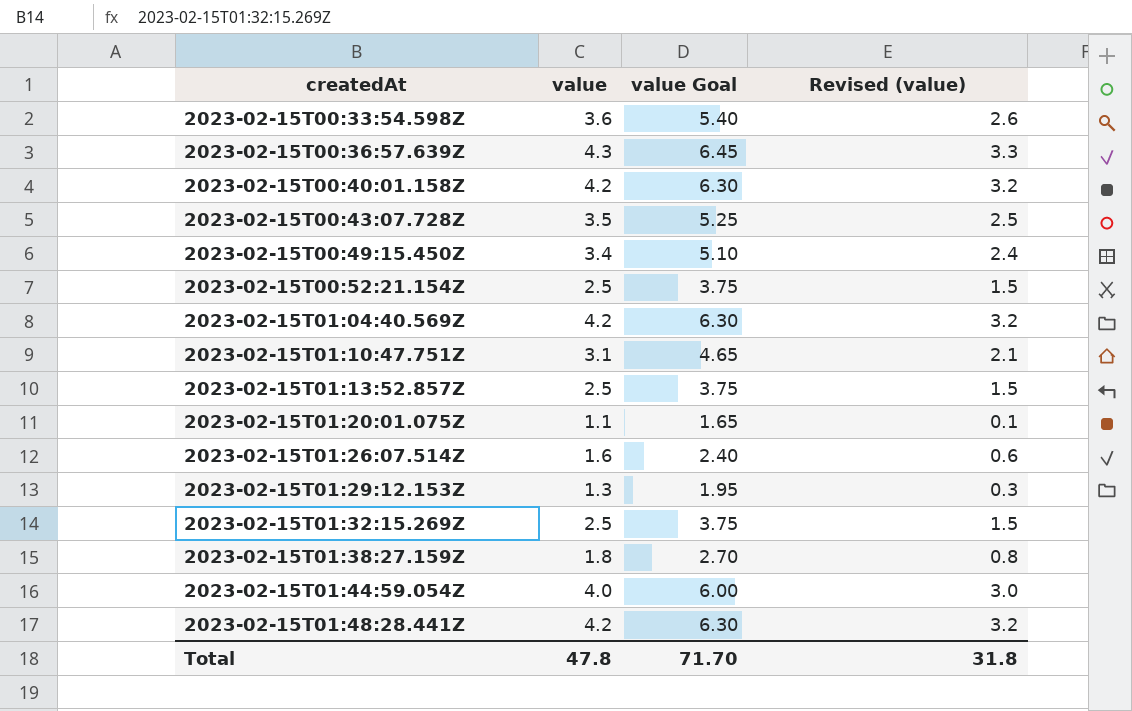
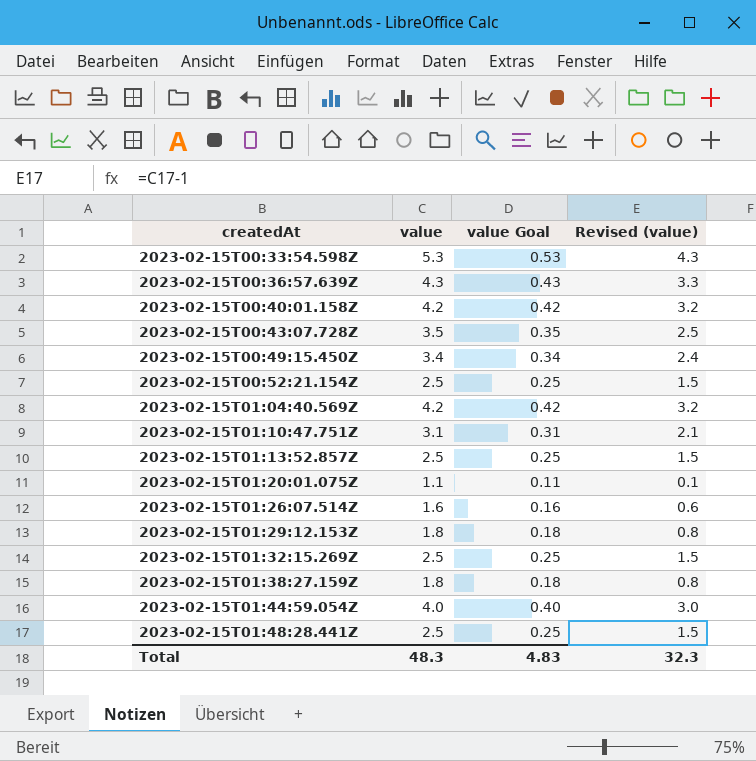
column value Goal | formula: [value] * 1.5 -> [value] * 0.1
2023-02-15T00:33:54.598Z | value: 3.6 -> 5.3
2023-02-15T00:33:54.598Z | Revised (value): 2.6 -> 4.3
2023-02-15T01:29:12.153Z | value: 1.3 -> 1.8
2023-02-15T01:29:12.153Z | Revised (value): 0.3 -> 0.8
2023-02-15T01:48:28.441Z | value: 4.2 -> 2.5
2023-02-15T01:48:28.441Z | Revised (value): 3.2 -> 1.5
Total | value: 47.8 -> 48.3
Total | value Goal: 71.70 -> 4.83
Total | Revised (value): 31.8 -> 32.3

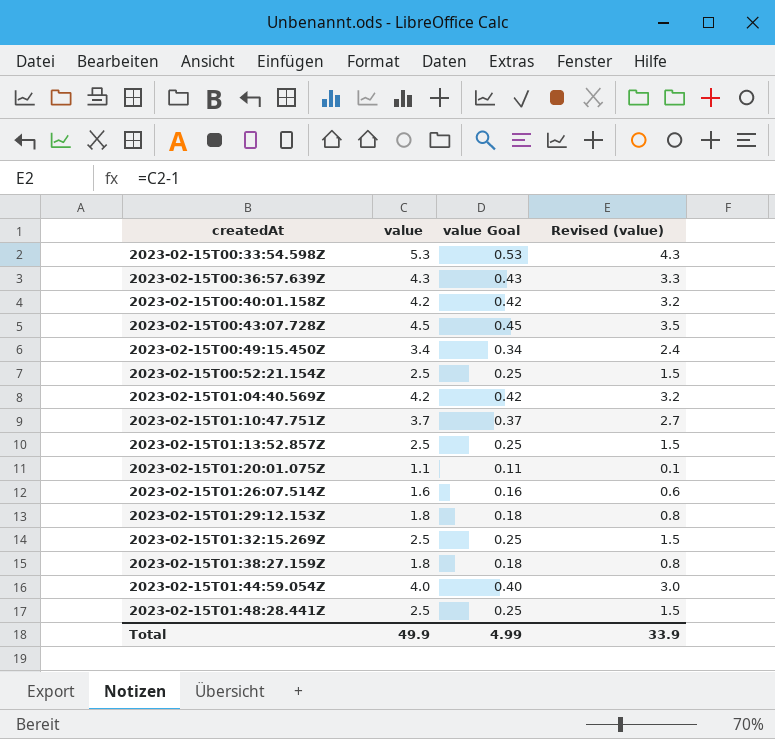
2023-02-15T00:43:07.728Z | value: 3.5 -> 4.5
2023-02-15T00:43:07.728Z | value Goal: 0.35 -> 0.45
2023-02-15T00:43:07.728Z | Revised (value): 2.5 -> 3.5
2023-02-15T01:10:47.751Z | value: 3.1 -> 3.7
2023-02-15T01:10:47.751Z | value Goal: 0.31 -> 0.37
2023-02-15T01:10:47.751Z | Revised (value): 2.1 -> 2.7
Total | value: 48.3 -> 49.9
Total | value Goal: 4.83 -> 4.99
Total | Revised (value): 32.3 -> 33.9

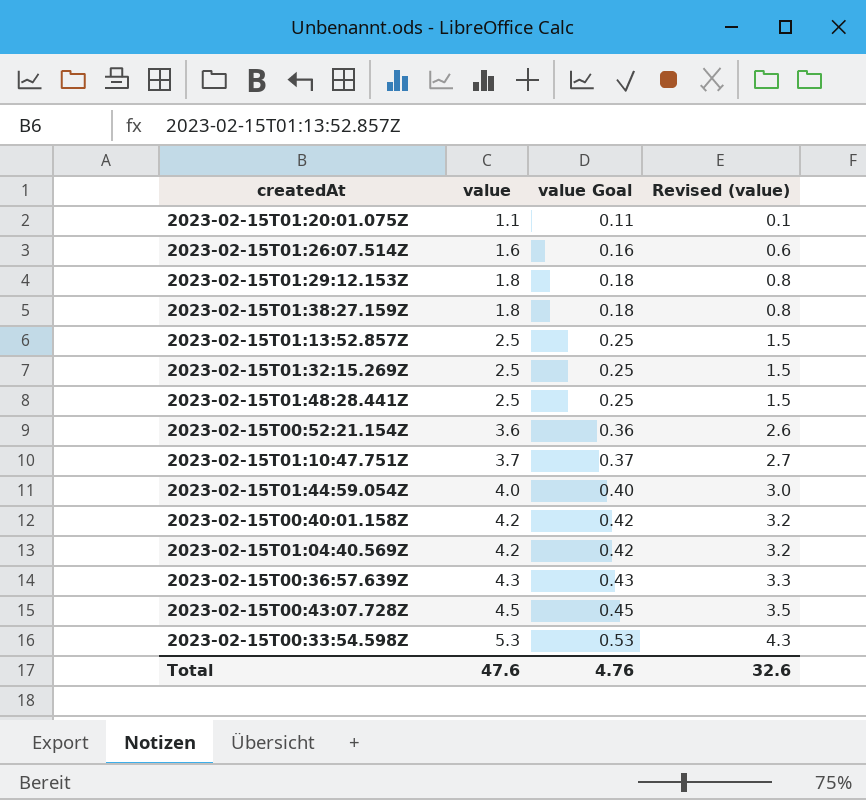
row order: createdAt ascending -> value ascending
row 2023-02-15T00:49:15.450Z: 3.4 | 0.34 | 2.4 -> none
2023-02-15T00:52:21.154Z | value: 2.5 -> 3.6
2023-02-15T00:52:21.154Z | value Goal: 0.25 -> 0.36
2023-02-15T00:52:21.154Z | Revised (value): 1.5 -> 2.6
Total | value: 49.9 -> 47.6
Total | value Goal: 4.99 -> 4.76
Total | Revised (value): 33.9 -> 32.6

